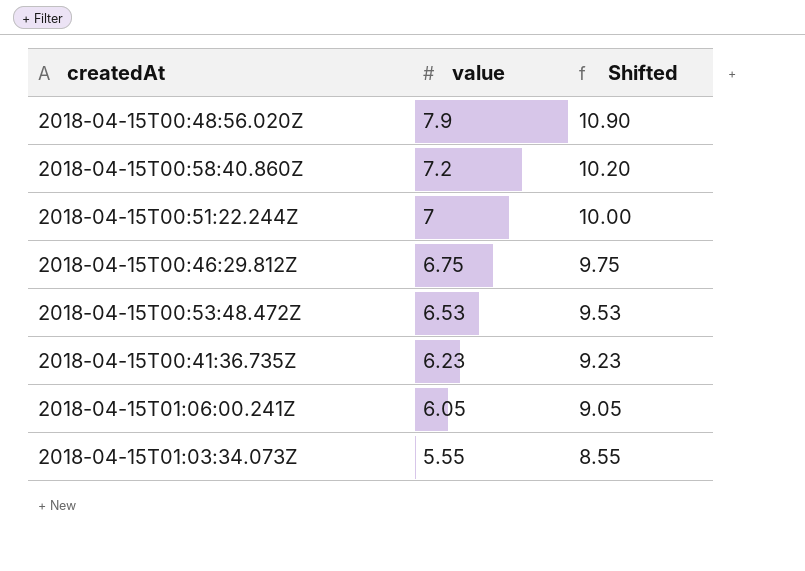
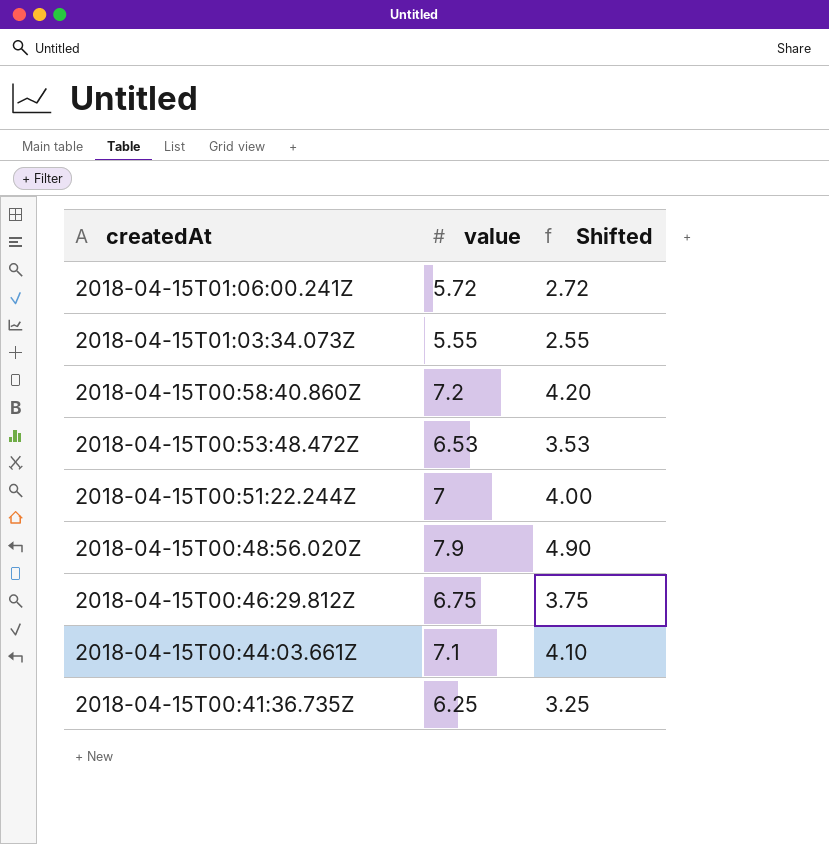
row order: value descending -> createdAt descending
column Shifted | formula: [value] + 3 -> [value] - 3
2018-04-15T01:06:00.241Z | value: 6.05 -> 5.72
row 2018-04-15T00:44:03.661Z: none -> 7.1 | 4.10
2018-04-15T00:41:36.735Z | value: 6.23 -> 6.25

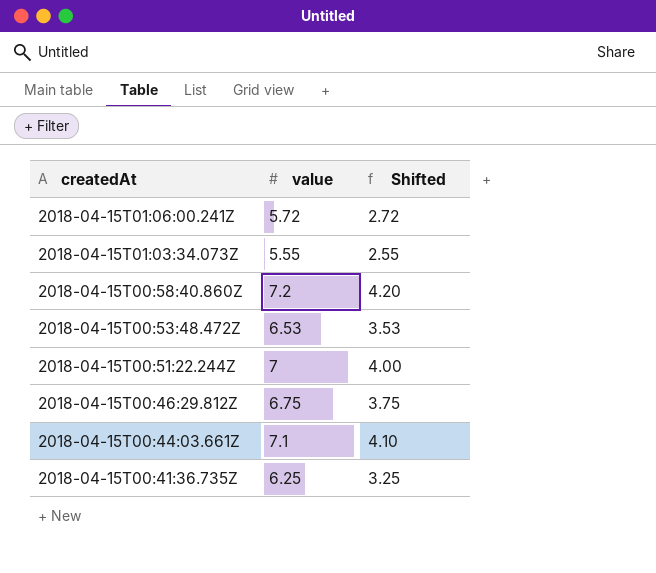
row 2018-04-15T00:48:56.020Z: 7.9 | 4.90 -> none

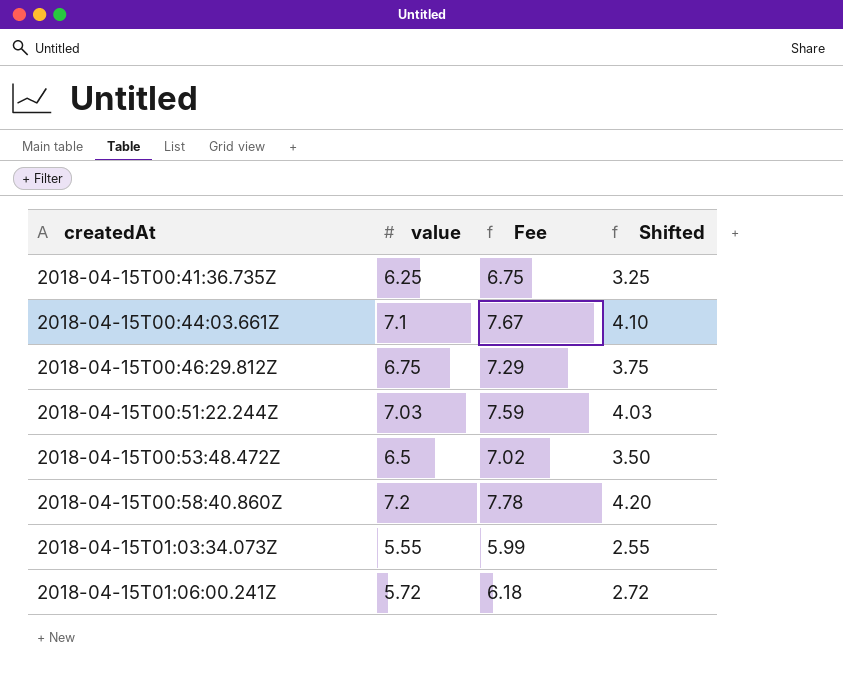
row order: createdAt descending -> createdAt ascending
column Fee | formula: none -> [value] * 1.08
2018-04-15T00:51:22.244Z | value: 7 -> 7.03
2018-04-15T00:51:22.244Z | Shifted: 4.00 -> 4.03
2018-04-15T00:53:48.472Z | value: 6.53 -> 6.5
2018-04-15T00:53:48.472Z | Shifted: 3.53 -> 3.50

